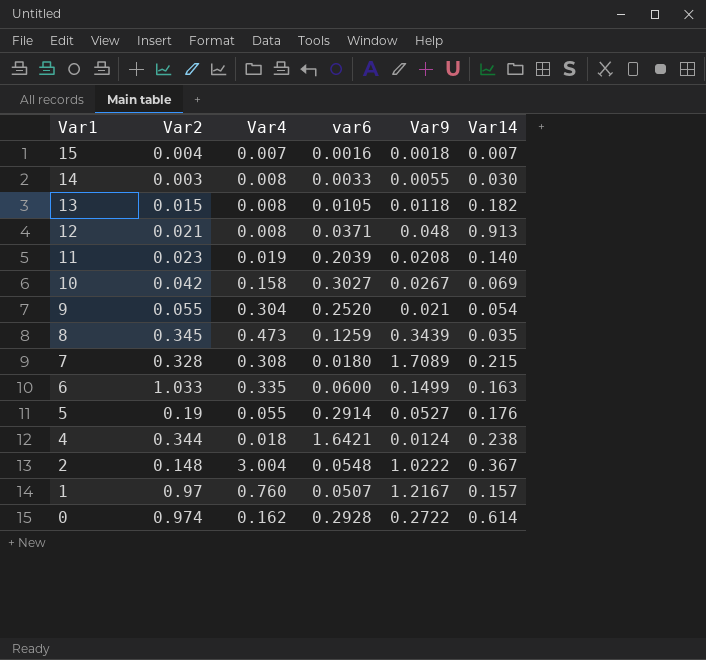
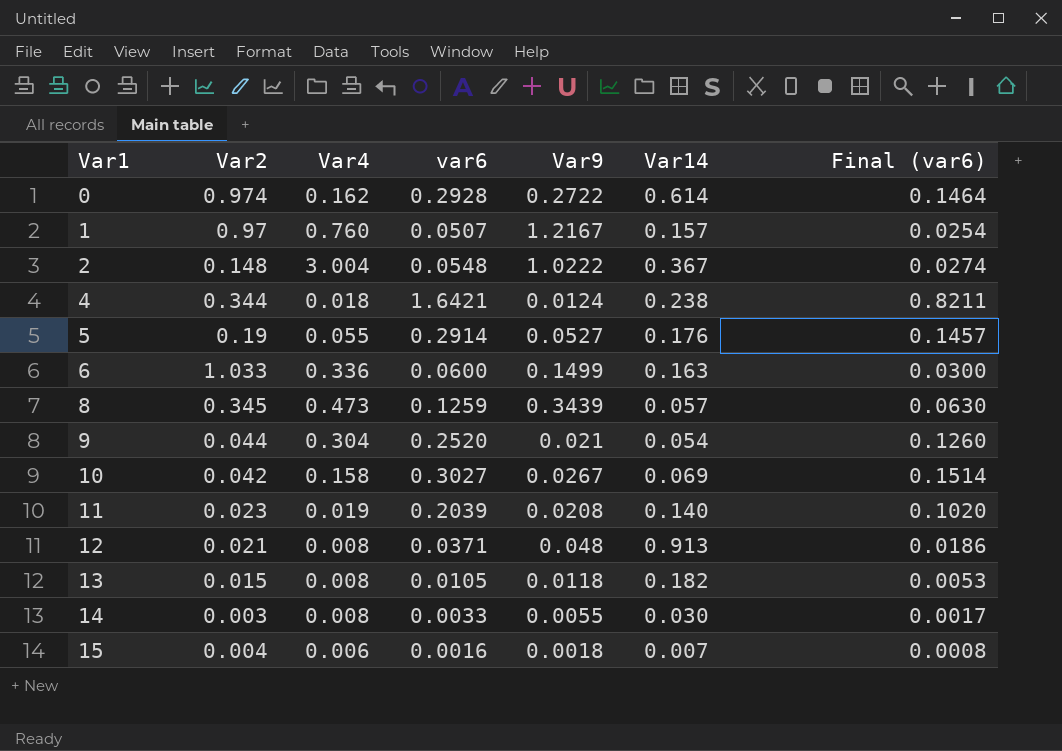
row order: Var1 descending -> Var1 ascending
column Final (var6) | formula: none -> [var6] * 0.5
row 7: 0.328 | 0.308 | 0.0180 | 1.7089 | 0.215 -> none
6 | Var4: 0.335 -> 0.336
8 | Var14: 0.035 -> 0.057
9 | Var2: 0.055 -> 0.044
15 | Var4: 0.007 -> 0.006

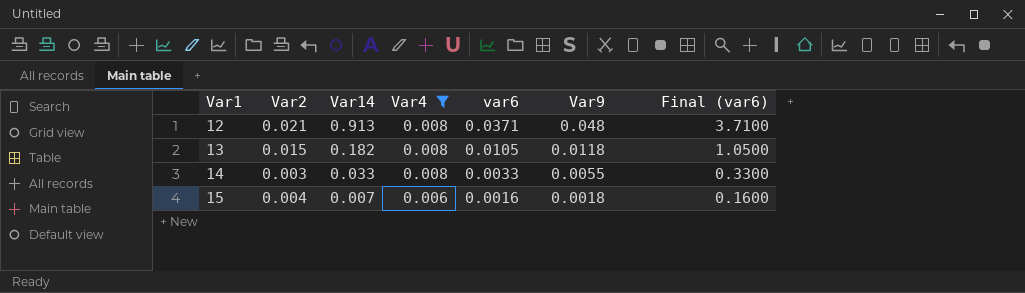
filter: none -> Var4 <= 0.008
column Var14 | position: 6 -> 3
column Final (var6) | formula: [var6] * 0.5 -> [var6] * 100
14 | Var14: 0.030 -> 0.033

